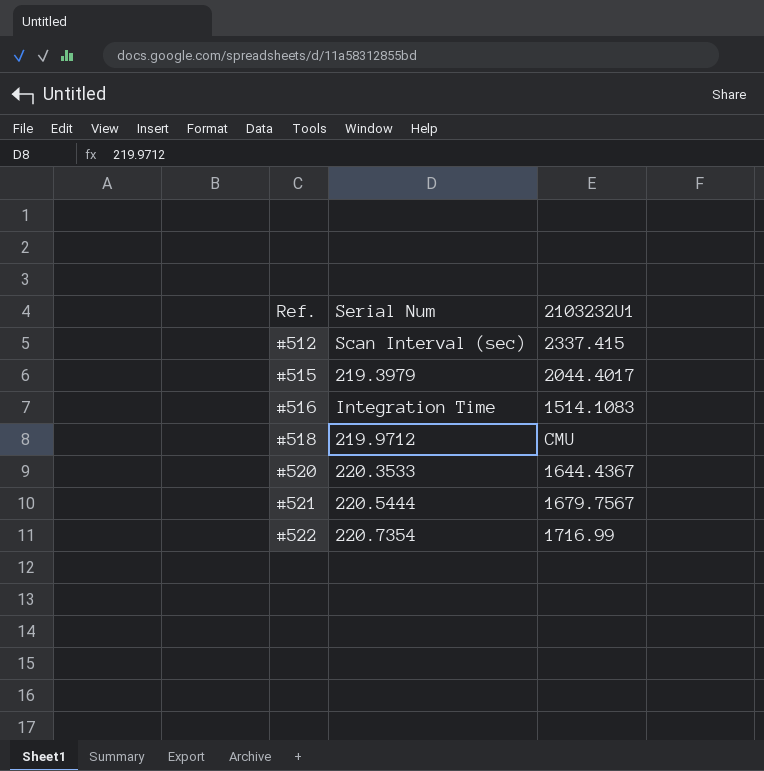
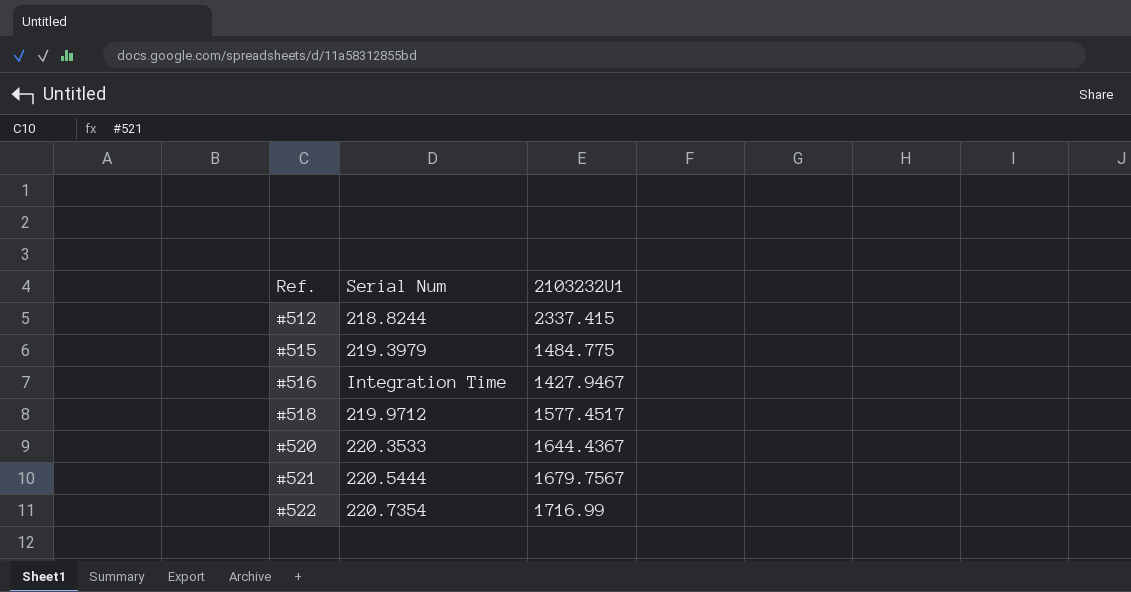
#512 | Serial Num: Scan Interval (sec) -> 218.8244
#515 | 2103232U1: 2044.4017 -> 1484.775
#516 | 2103232U1: 1514.1083 -> 1427.9467
#518 | 2103232U1: CMU -> 1577.4517

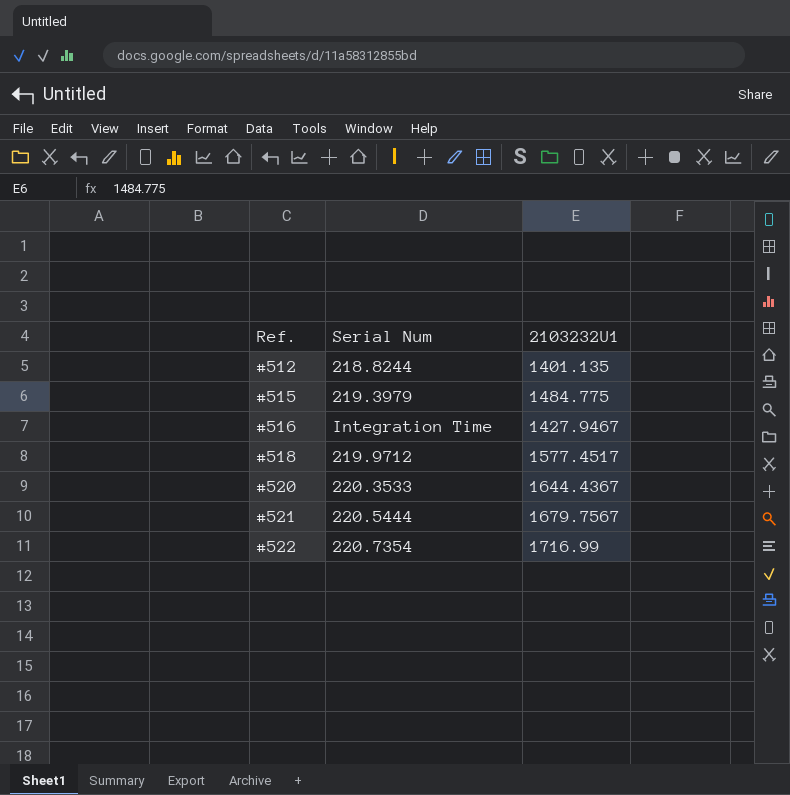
#512 | 2103232U1: 2337.415 -> 1401.135

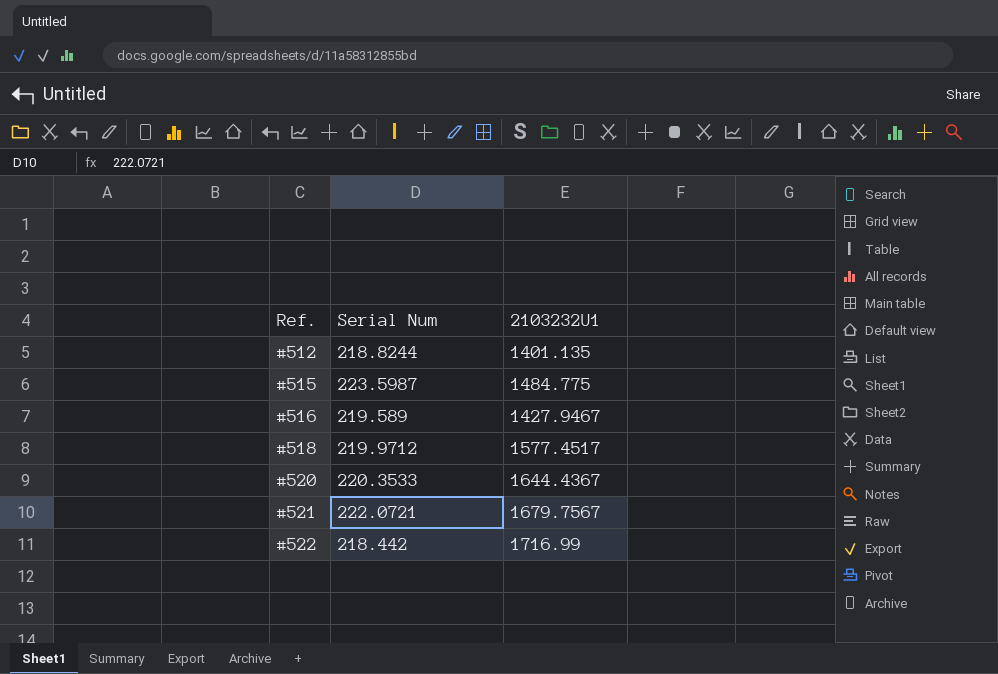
#515 | Serial Num: 219.3979 -> 223.5987
#516 | Serial Num: Integration Time -> 219.589
#521 | Serial Num: 220.5444 -> 222.0721
#522 | Serial Num: 220.7354 -> 218.442

